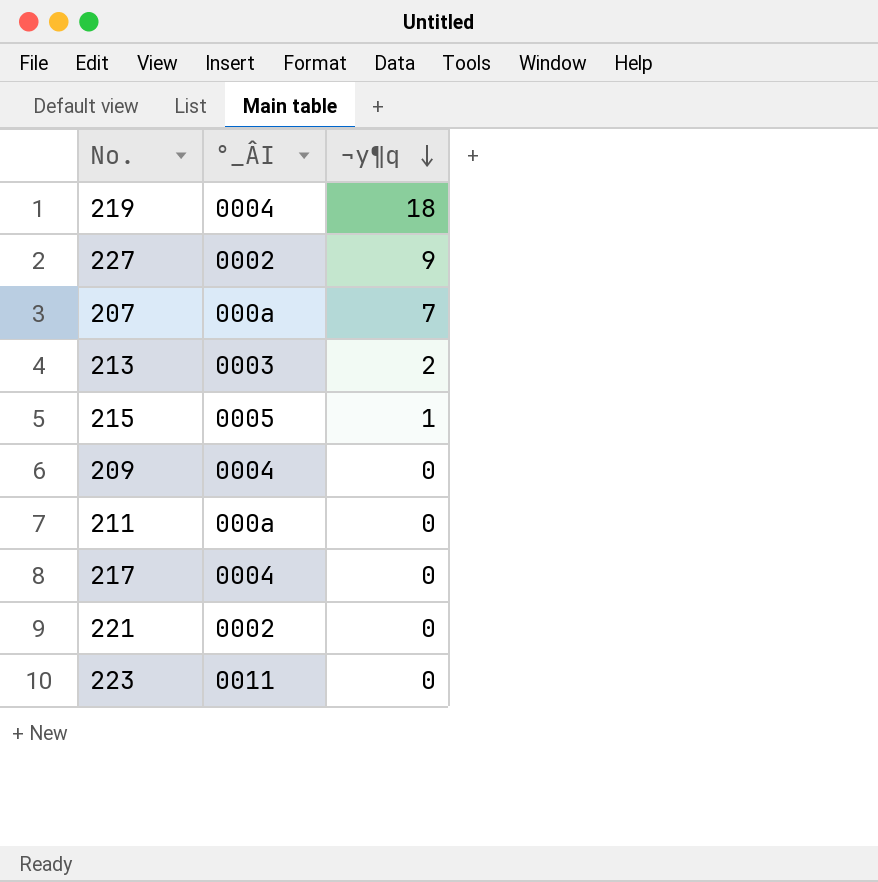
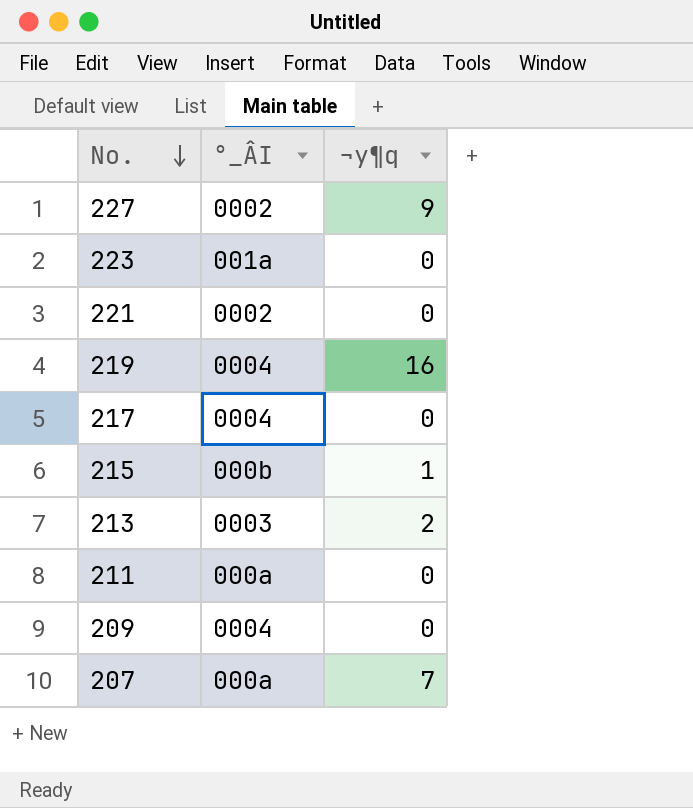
row order: ¬y¶q descending -> No. descending
223 | °_ÂI: 0011 -> 001a
219 | ¬y¶q: 18 -> 16
215 | °_ÂI: 0005 -> 000b

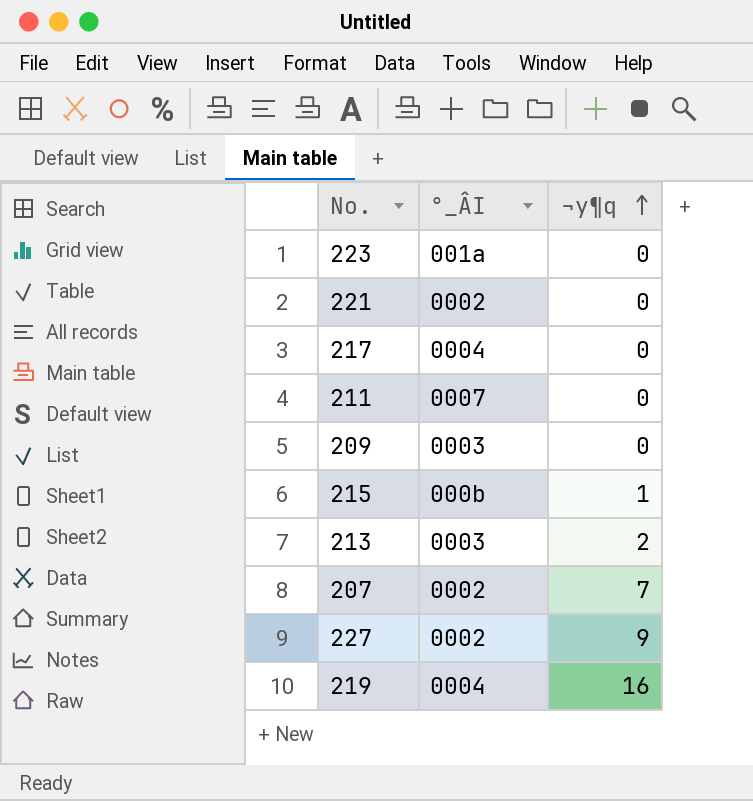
row order: No. descending -> ¬y¶q ascending
211 | °_ÂI: 000a -> 0007
209 | °_ÂI: 0004 -> 0003
207 | °_ÂI: 000a -> 0002

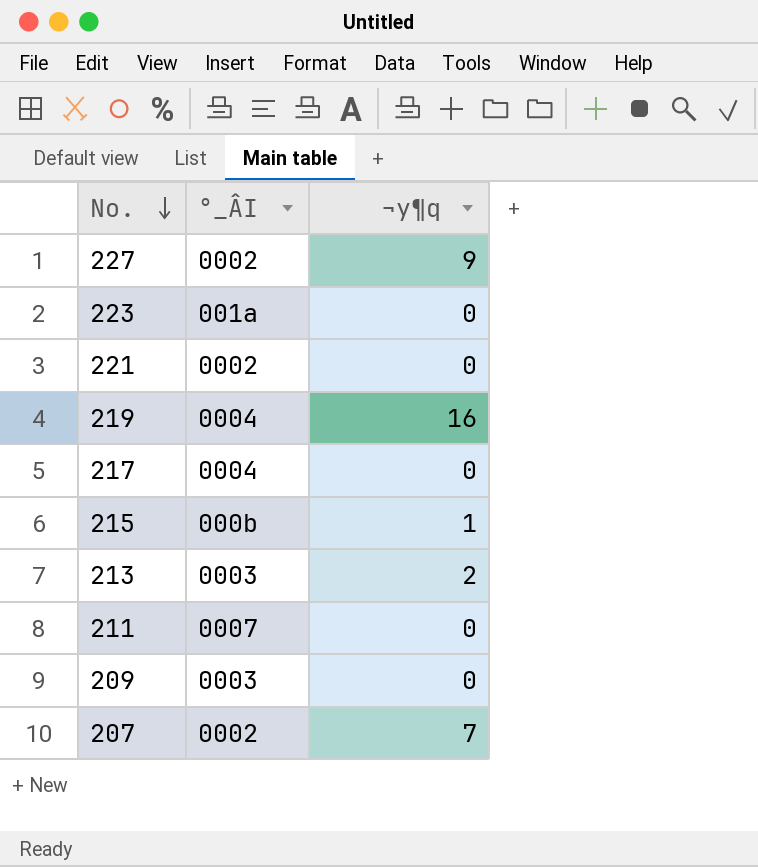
row order: ¬y¶q ascending -> No. descending

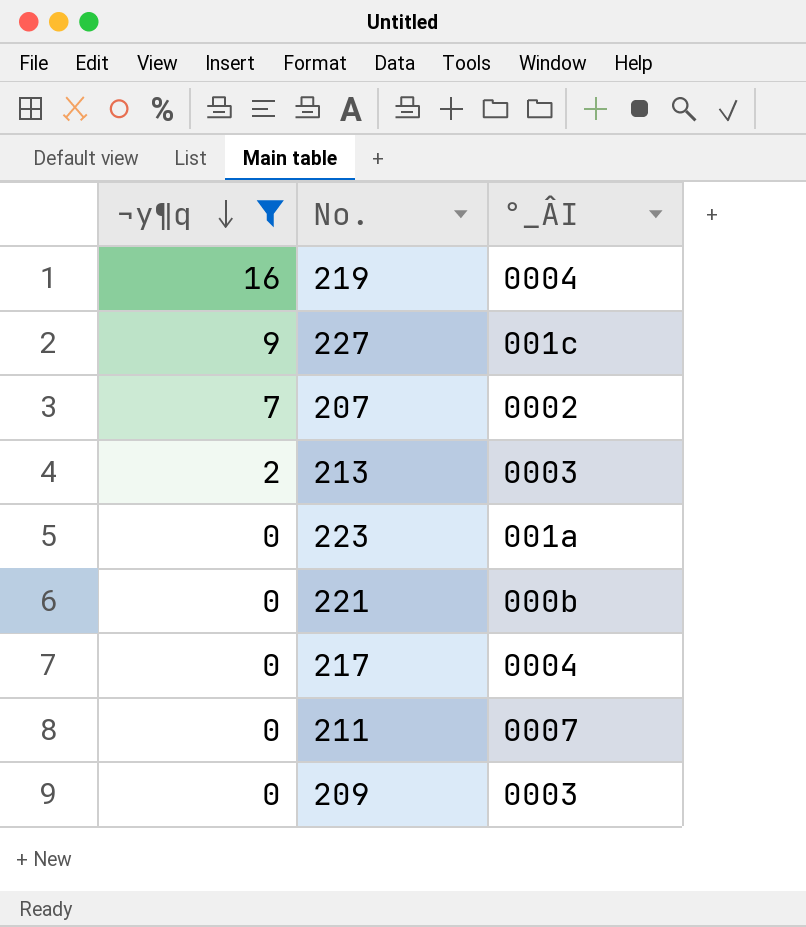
filter: none -> ¬y¶q != 1
row order: No. descending -> ¬y¶q descending
column ¬y¶q | position: 3 -> 1
227 | °_ÂI: 0002 -> 001c
221 | °_ÂI: 0002 -> 000b

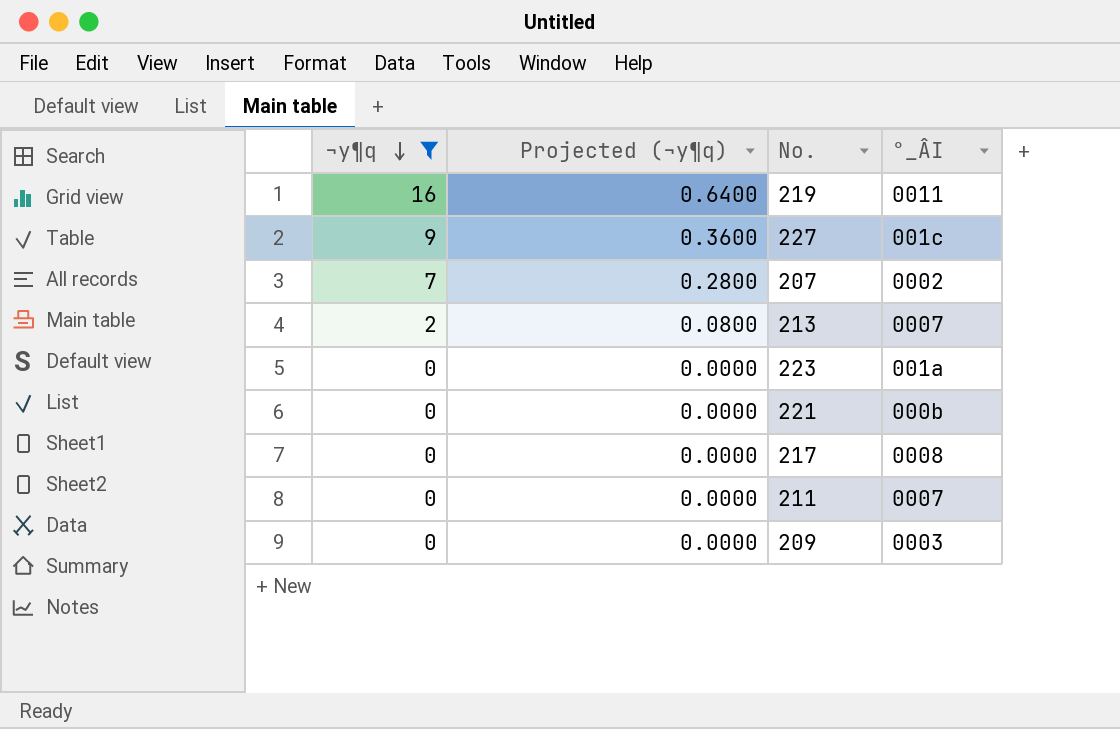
column Projected (¬y¶q) | formula: none -> [¬y¶q] * 0.04
219 | °_ÂI: 0004 -> 0011
213 | °_ÂI: 0003 -> 0007
217 | °_ÂI: 0004 -> 0008

